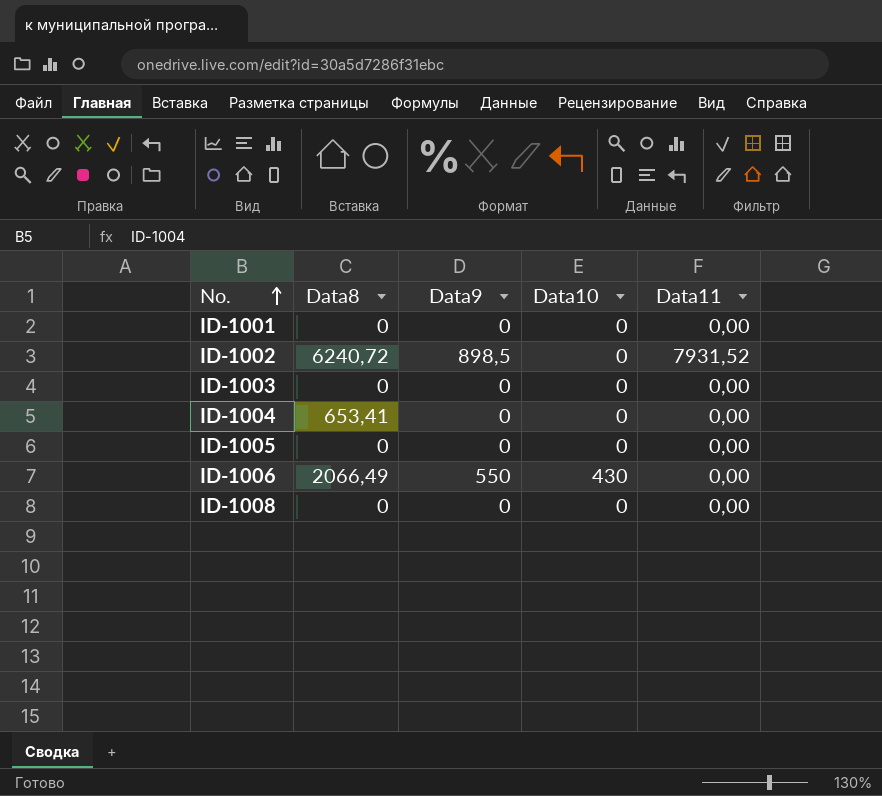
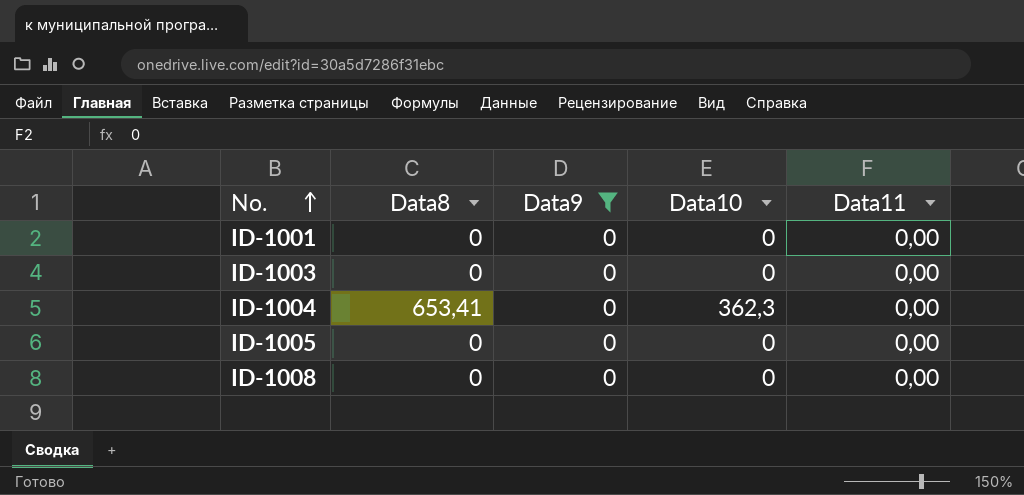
filter: none -> Data9 = 0
ID-1004 | Data10: 0 -> 362,3

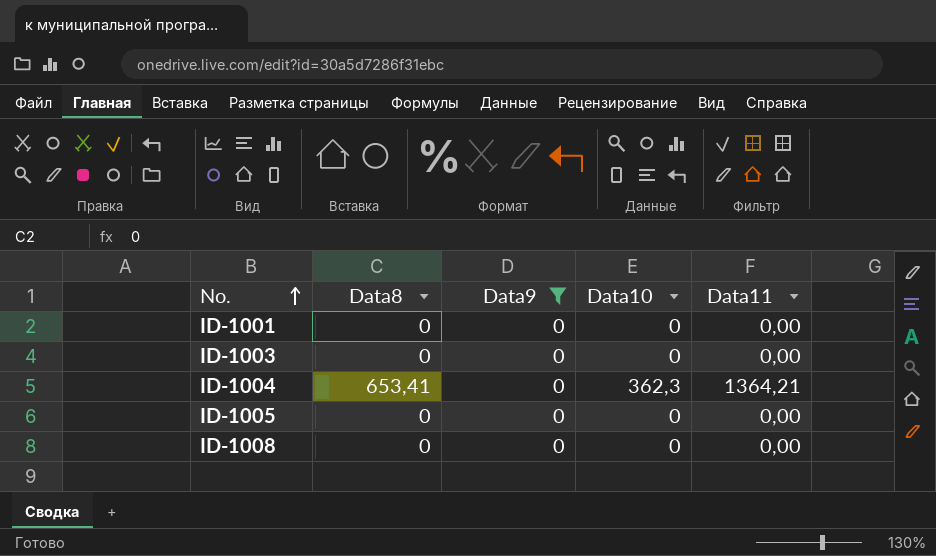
ID-1004 | Data11: 0,00 -> 1364,21

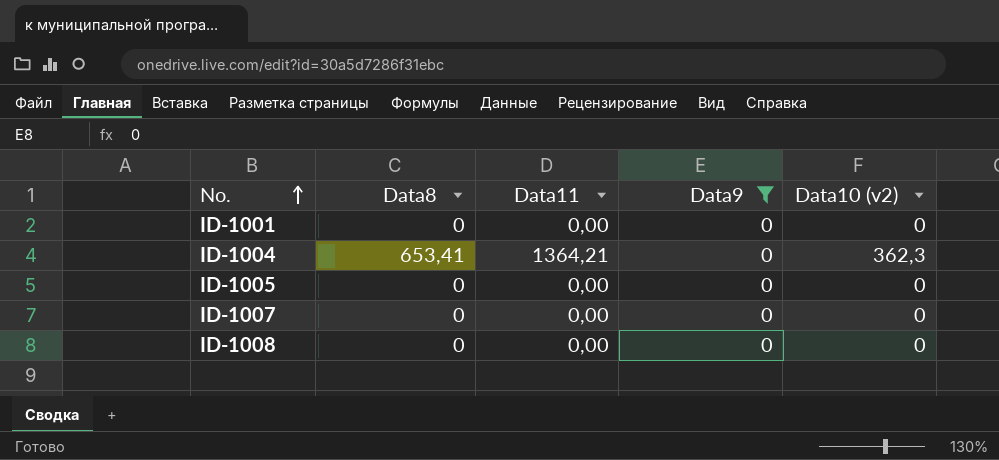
column Data11 | position: 5 -> 3
column name: Data10 -> Data10 (v2)
row ID-1003: 0 | 0 | 0 | 0,00 -> none
row ID-1007: none -> 0 | 0,00 | 0 | 0

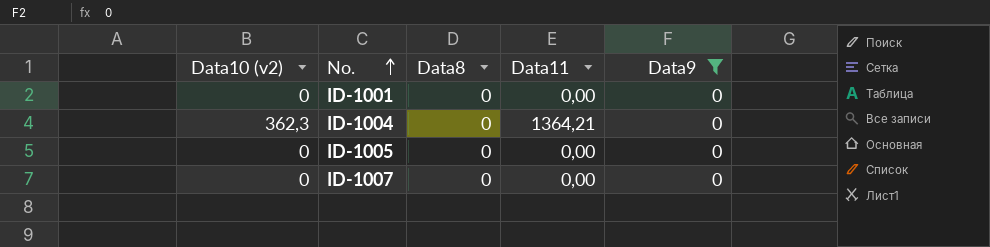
column Data10 (v2) | position: 5 -> 1
row ID-1008: 0 | 0,00 | 0 | 0 -> none
ID-1004 | Data8: 653,41 -> 0

